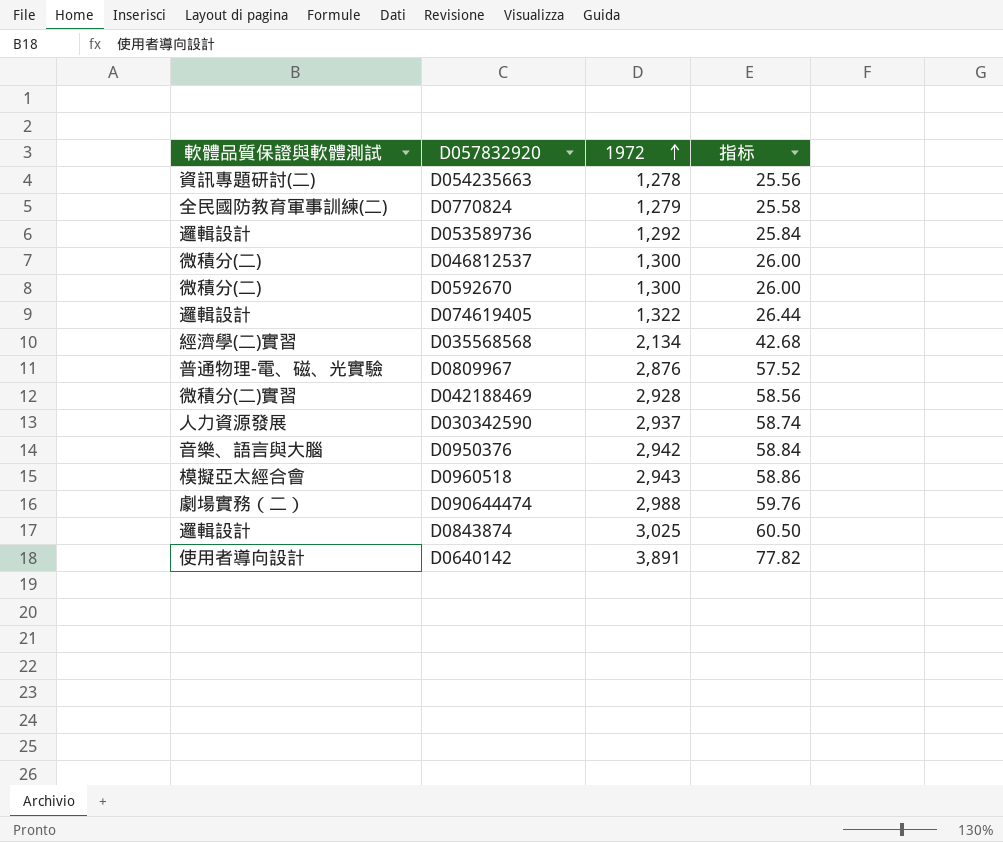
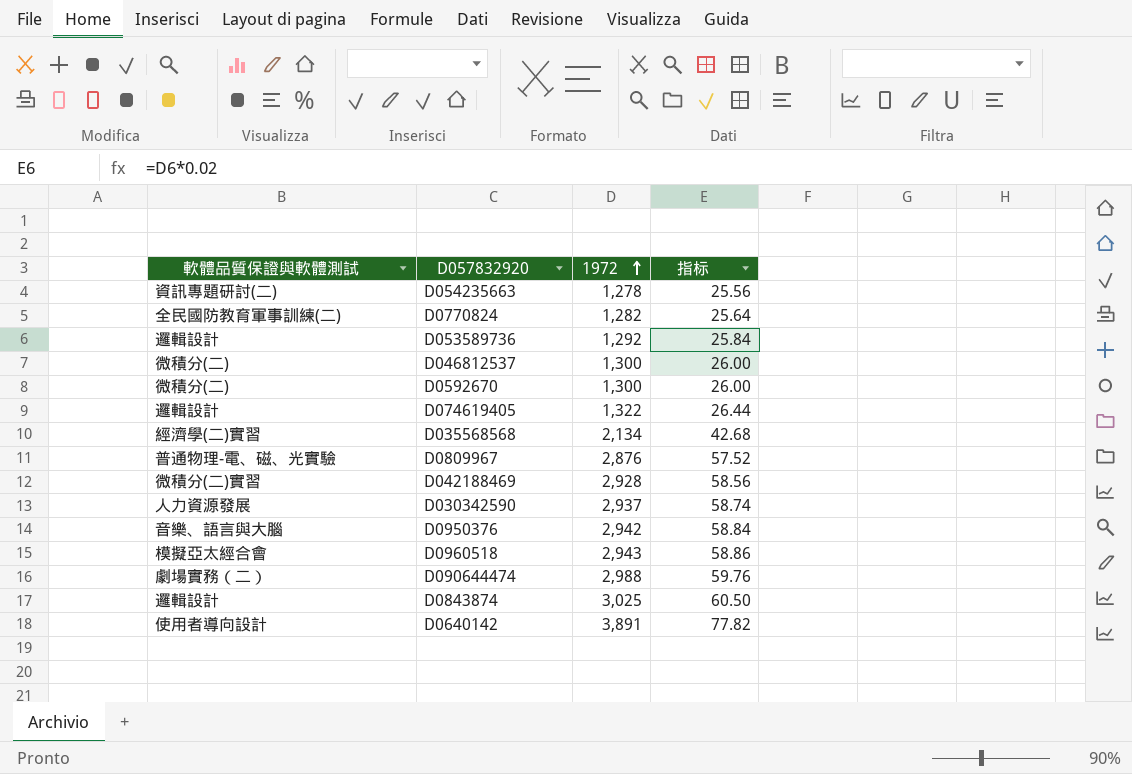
D0770824 | 1972: 1,279 -> 1,282
D0770824 | 指标: 25.58 -> 25.64

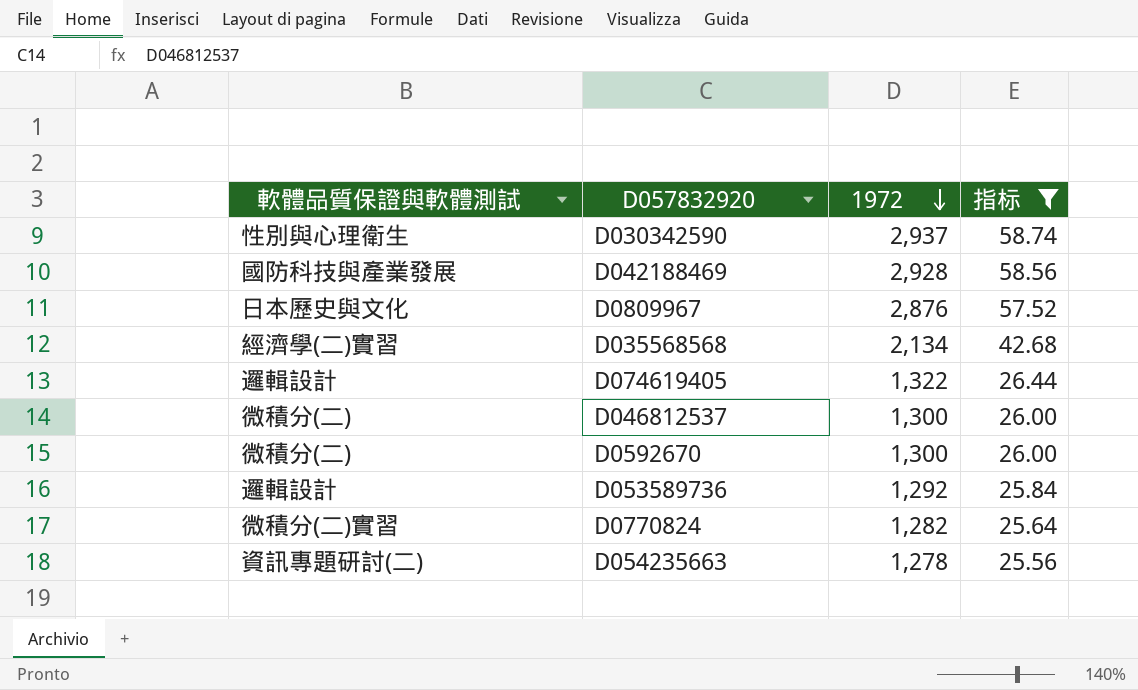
filter: none -> 指标 <= 58.74
row order: 1972 ascending -> 1972 descending
D030342590 | 軟體品質保證與軟體測試: 人力資源發展 -> 性別與心理衛生
D042188469 | 軟體品質保證與軟體測試: 微積分(二)實習 -> 國防科技與產業發展
D0809967 | 軟體品質保證與軟體測試: 普通物理-電、磁、光實驗 -> 日本歷史與文化
D0770824 | 軟體品質保證與軟體測試: 全民國防教育軍事訓練(二) -> 微積分(二)實習

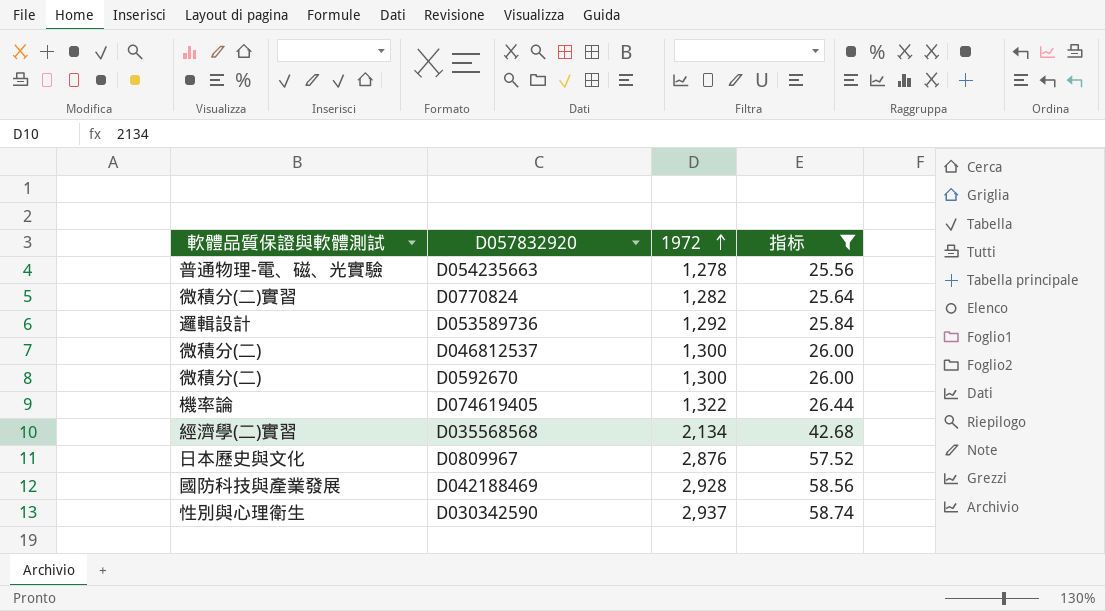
row order: 1972 descending -> 1972 ascending
D054235663 | 軟體品質保證與軟體測試: 資訊專題研討(二) -> 普通物理-電、磁、光實驗
D074619405 | 軟體品質保證與軟體測試: 邏輯設計 -> 機率論

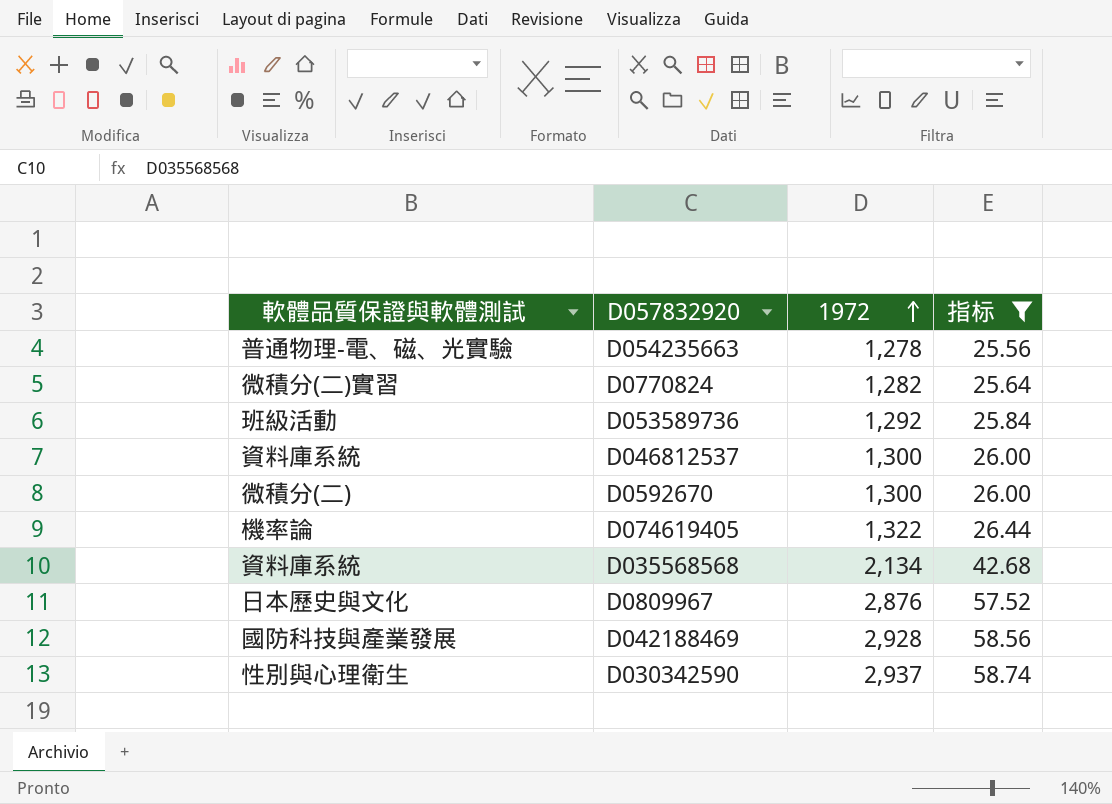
D053589736 | 軟體品質保證與軟體測試: 邏輯設計 -> 班級活動
D046812537 | 軟體品質保證與軟體測試: 微積分(二) -> 資料庫系統
D035568568 | 軟體品質保證與軟體測試: 經濟學(二)實習 -> 資料庫系統

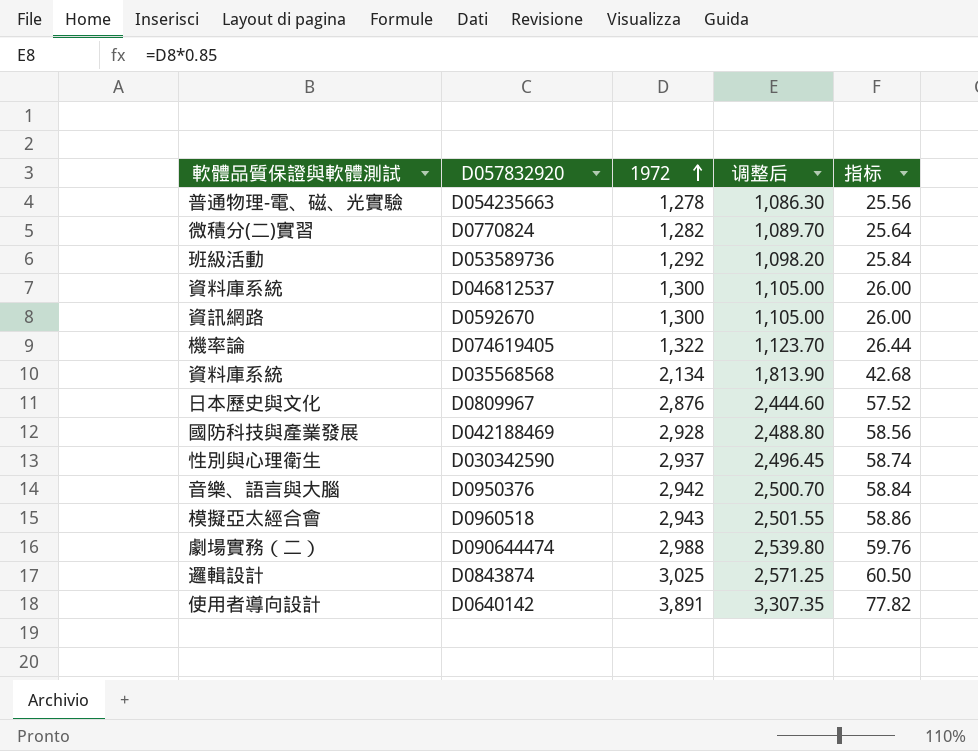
filter: 指标 <= 58.74 -> none
column 调整后 | formula: none -> [1972] * 0.85
D0592670 | 軟體品質保證與軟體測試: 微積分(二) -> 資訊網路

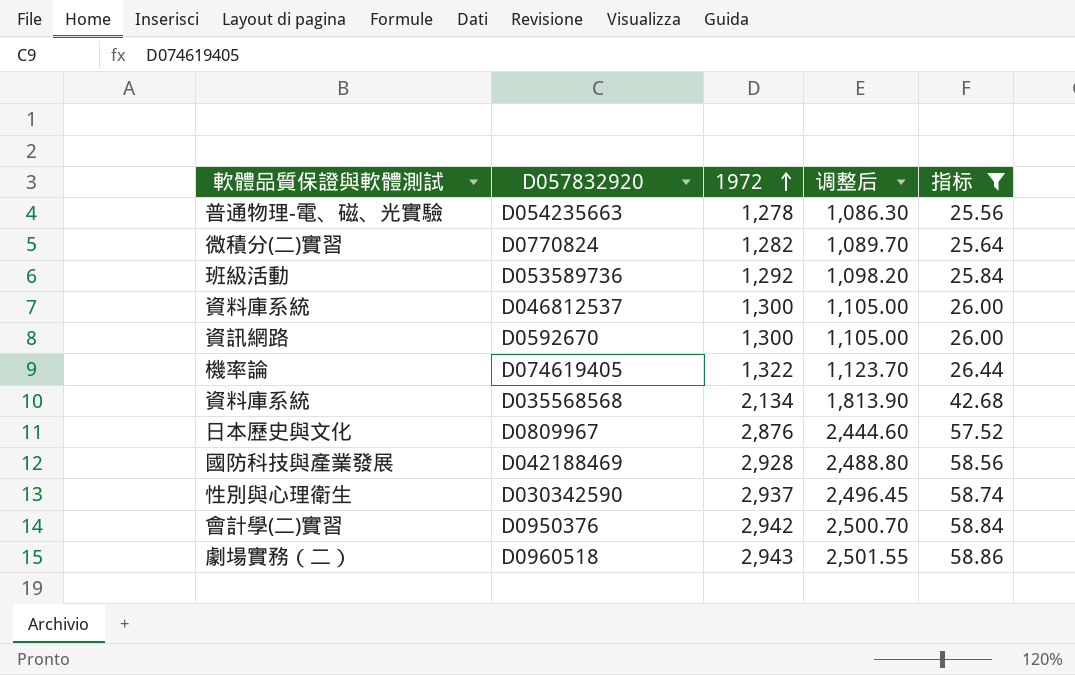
filter: none -> 指标 <= 58.86
D0950376 | 軟體品質保證與軟體測試: 音樂、語言與大腦 -> 會計學(二)實習
D0960518 | 軟體品質保證與軟體測試: 模擬亞太經合會 -> 劇場實務（二）

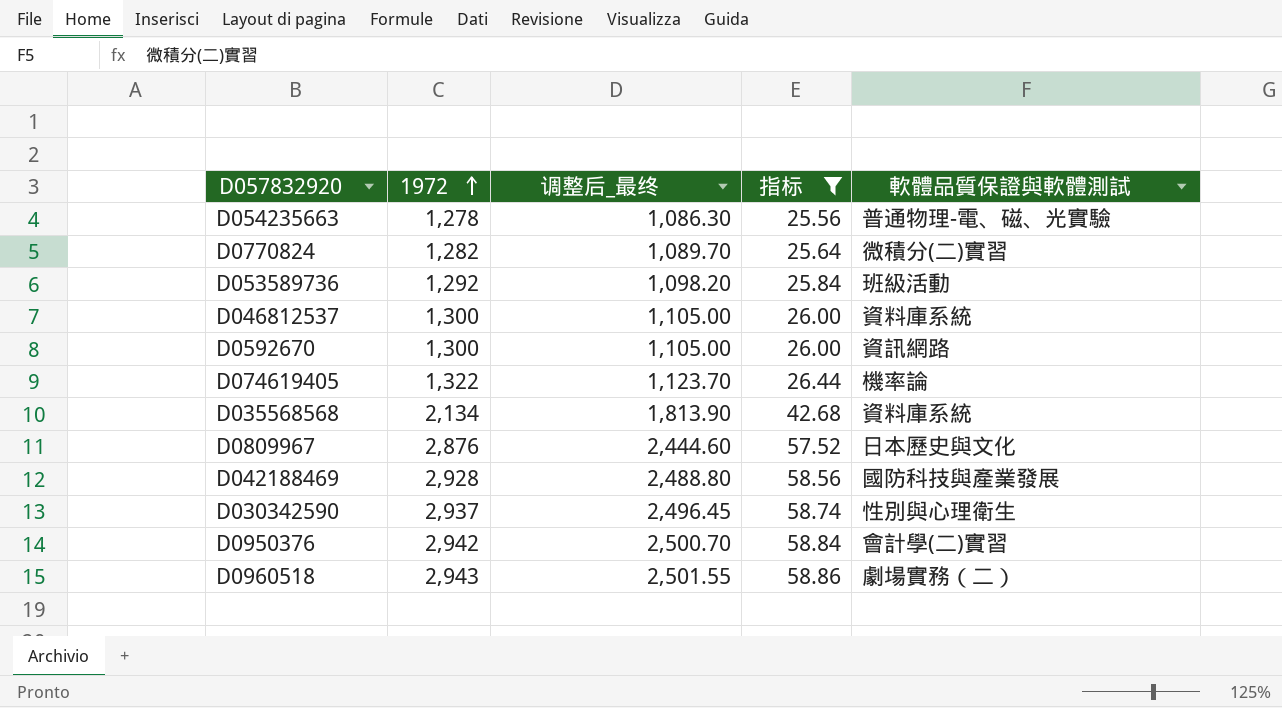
column name: 调整后 -> 调整后_最终
column 軟體品質保證與軟體測試 | position: 1 -> 5

